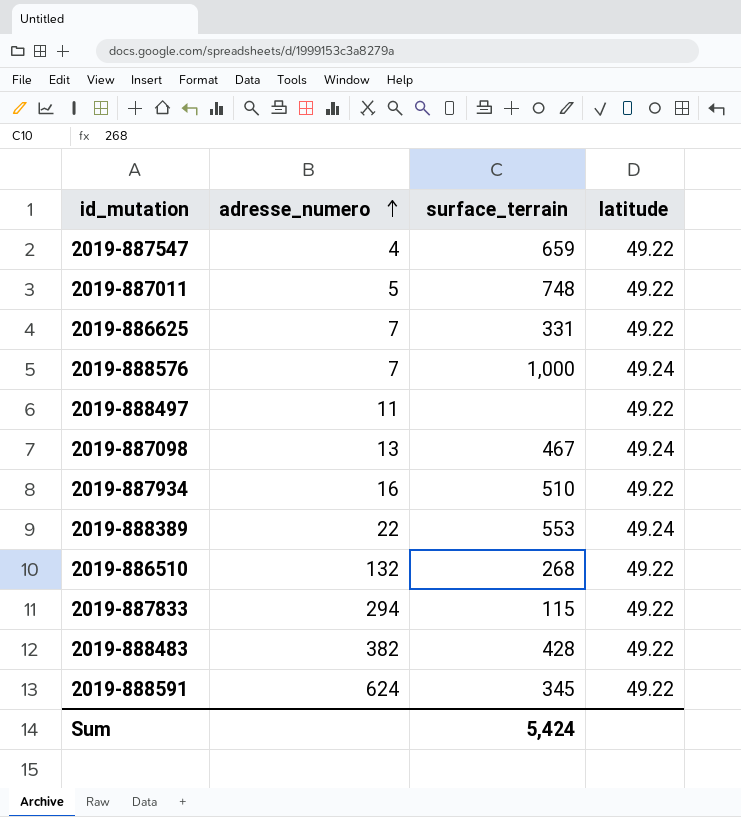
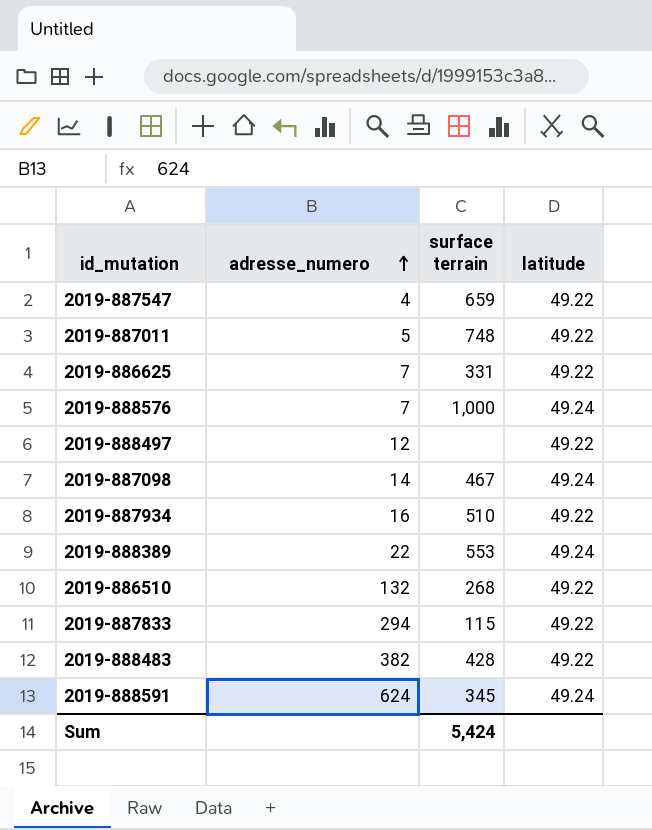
column name: surface_terrain -> surface terrain
2019-888497 | adresse_numero: 11 -> 12
2019-887098 | adresse_numero: 13 -> 14
2019-888591 | latitude: 49.22 -> 49.24

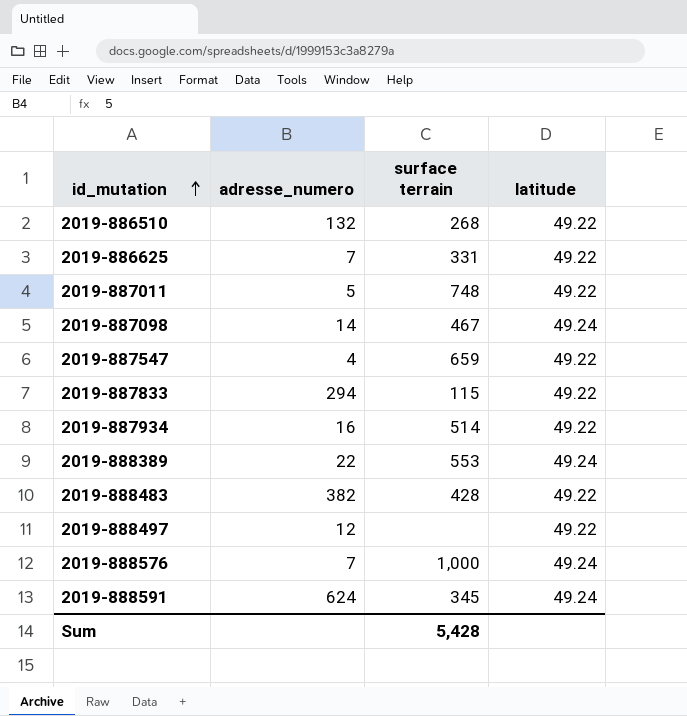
row order: adresse_numero ascending -> id_mutation ascending
2019-887934 | surface terrain: 510 -> 514
Sum | surface terrain: 5,424 -> 5,428

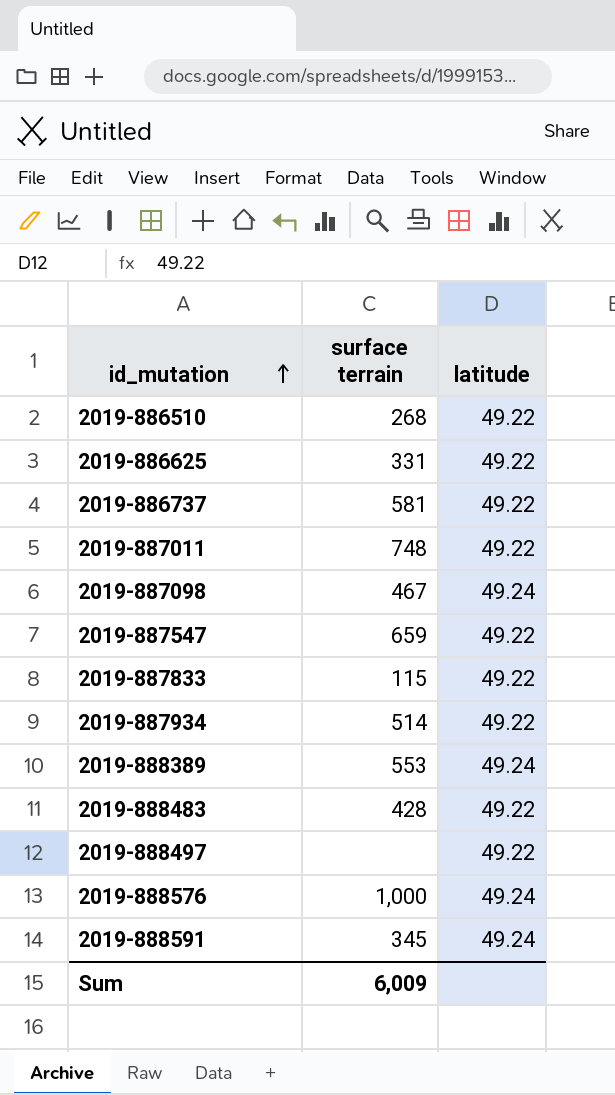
column adresse_numero | position: 2 -> none
row 2019-886737: none -> 581 | 49.22
Sum | surface terrain: 5,428 -> 6,009

